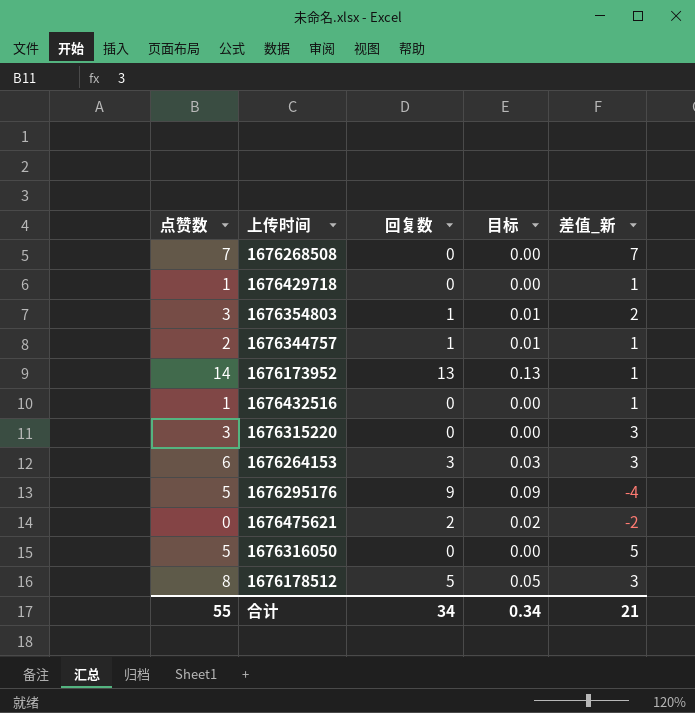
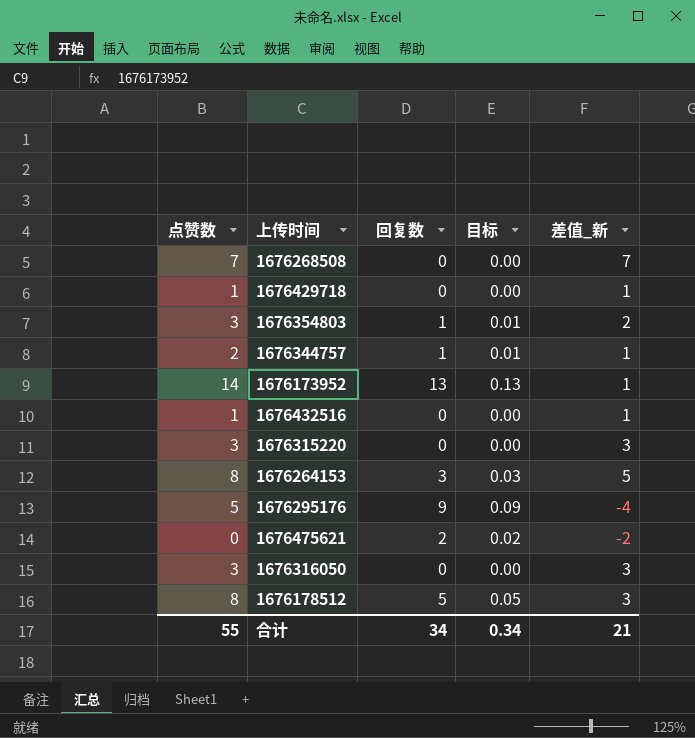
1676264153 | 点赞数: 6 -> 8
1676264153 | 差值_新: 3 -> 5
1676316050 | 点赞数: 5 -> 3
1676316050 | 差值_新: 5 -> 3

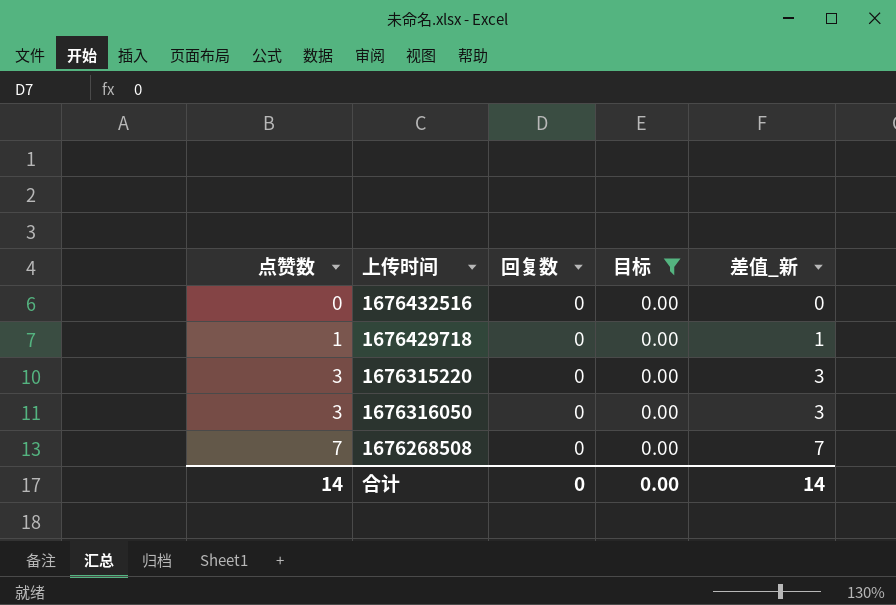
filter: none -> 目标 = 0.00
row order: none -> 点赞数 ascending
1676432516 | 点赞数: 1 -> 0
1676432516 | 差值_新: 1 -> 0
合计 | 点赞数: 55 -> 14
合计 | 回复数: 34 -> 0
合计 | 目标: 0.34 -> 0.00
合计 | 差值_新: 21 -> 14

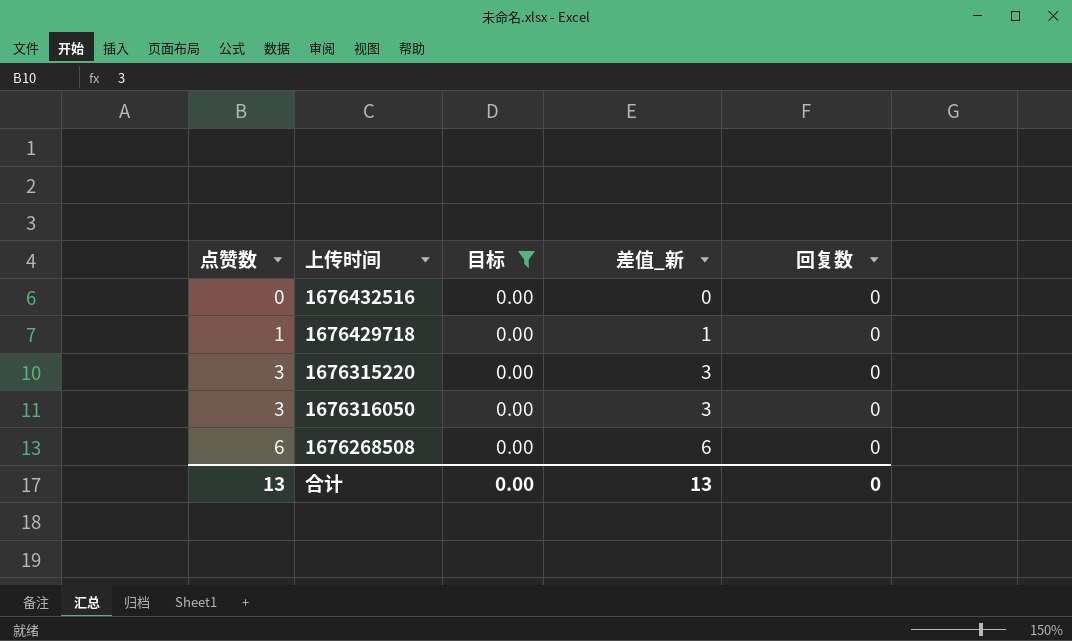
column 回复数 | position: 3 -> 5
1676268508 | 点赞数: 7 -> 6
1676268508 | 差值_新: 7 -> 6
合计 | 点赞数: 14 -> 13
合计 | 差值_新: 14 -> 13

